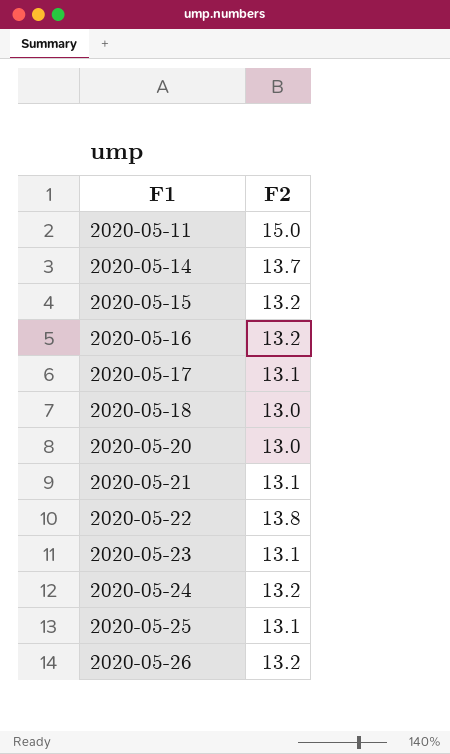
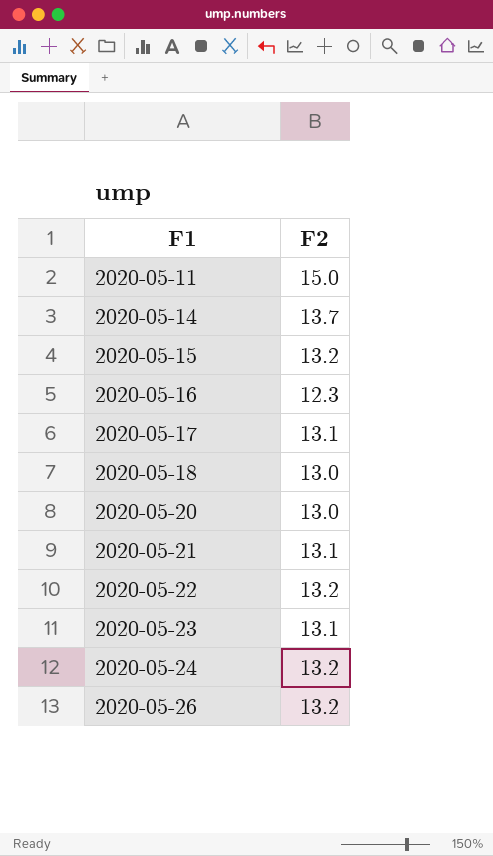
row 2020-05-25: 13.1 -> none
2020-05-16 | F2: 13.2 -> 12.3
2020-05-22 | F2: 13.8 -> 13.2

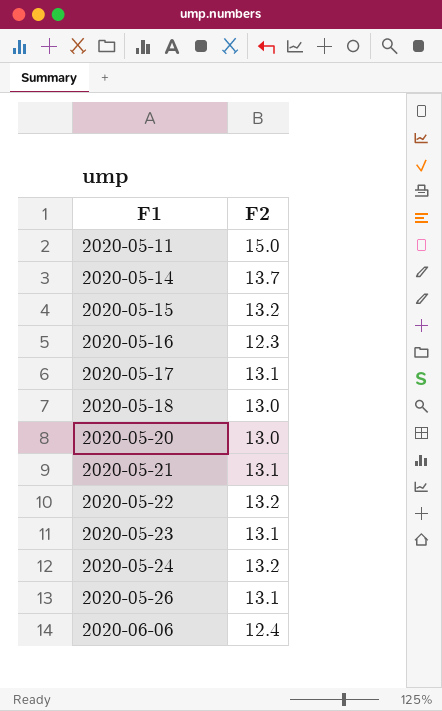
2020-05-26 | F2: 13.2 -> 13.1
row 2020-06-06: none -> 12.4

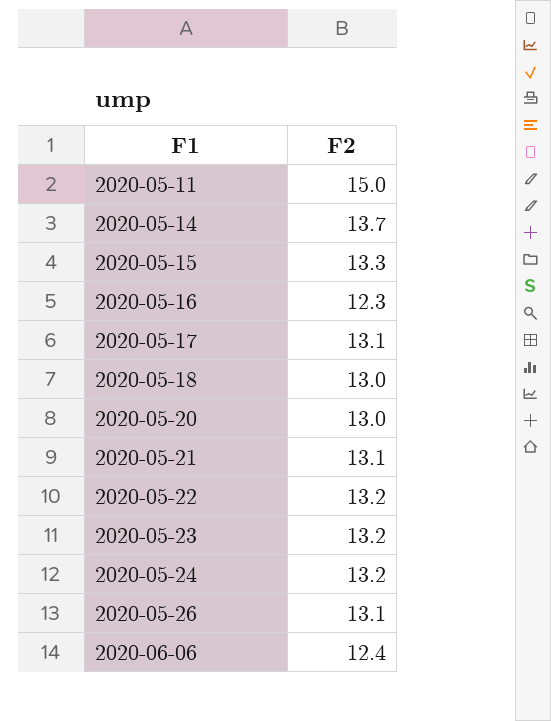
2020-05-15 | F2: 13.2 -> 13.3
2020-05-23 | F2: 13.1 -> 13.2

